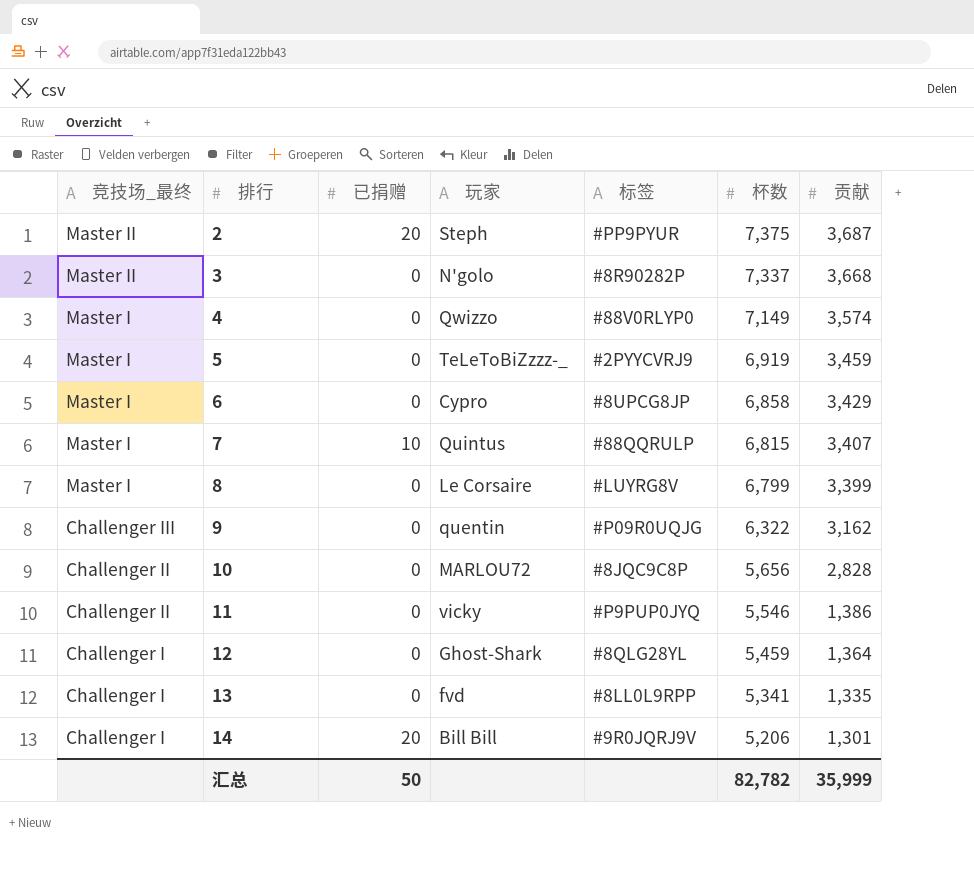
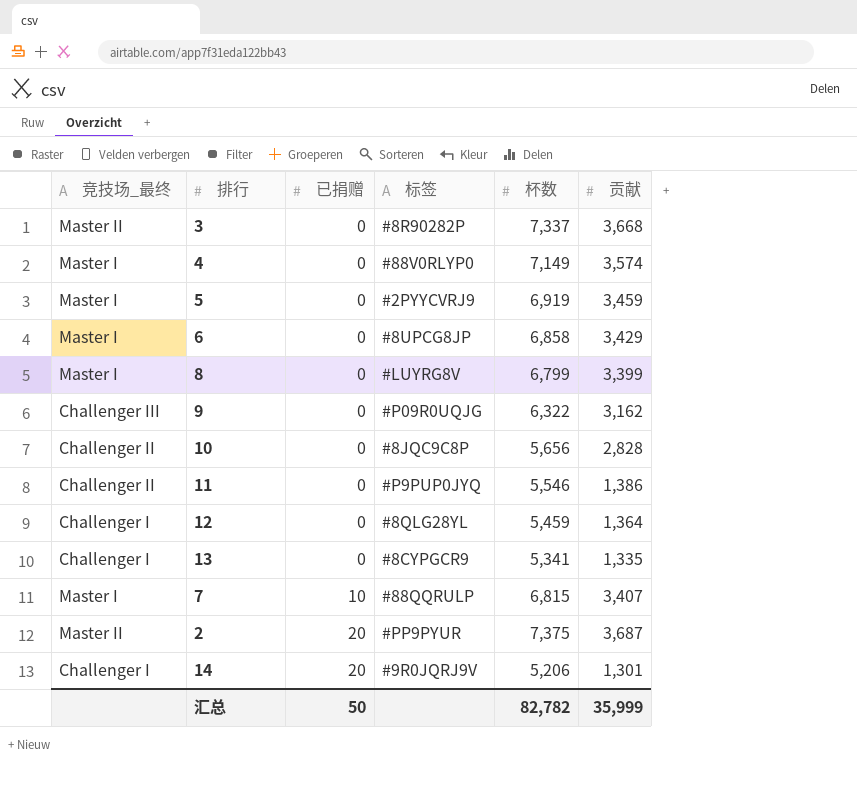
row order: 竞技场_最终 descending -> 已捐赠 ascending
column 玩家 | position: 4 -> none
13 | 标签: #8LL0L9RPP -> #8CYPGCR9

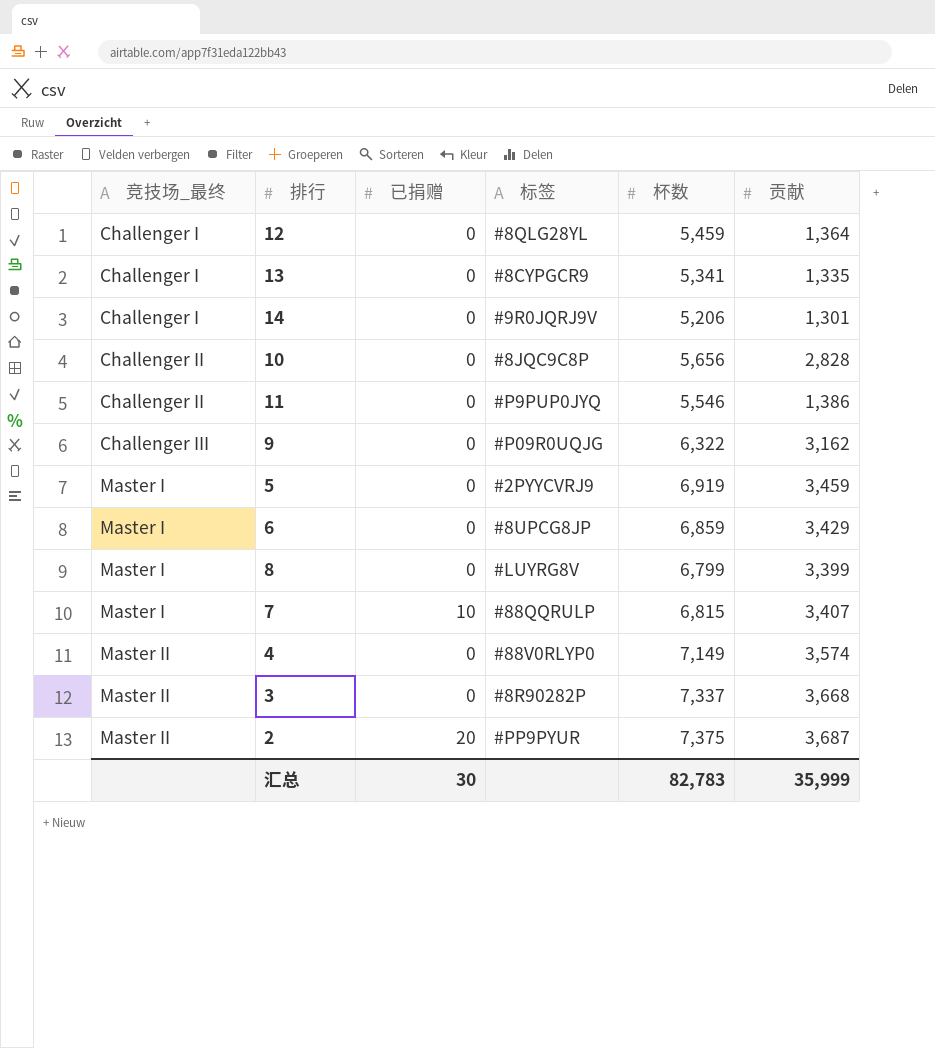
row order: 已捐赠 ascending -> 竞技场_最终 ascending
14 | 已捐赠: 20 -> 0
6 | 杯数: 6,858 -> 6,859
4 | 竞技场_最终: Master I -> Master II
汇总 | 已捐赠: 50 -> 30
汇总 | 杯数: 82,782 -> 82,783

